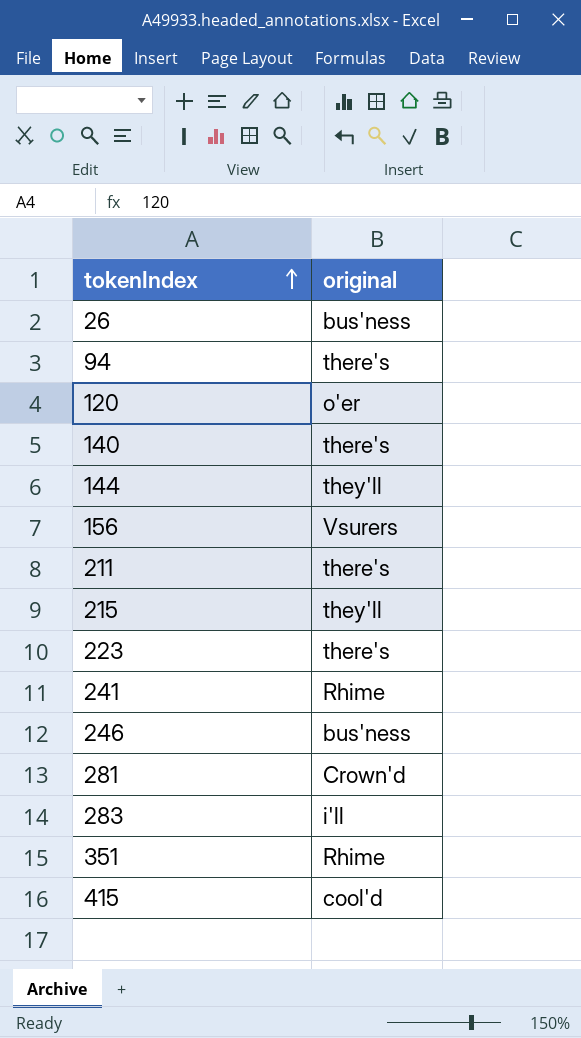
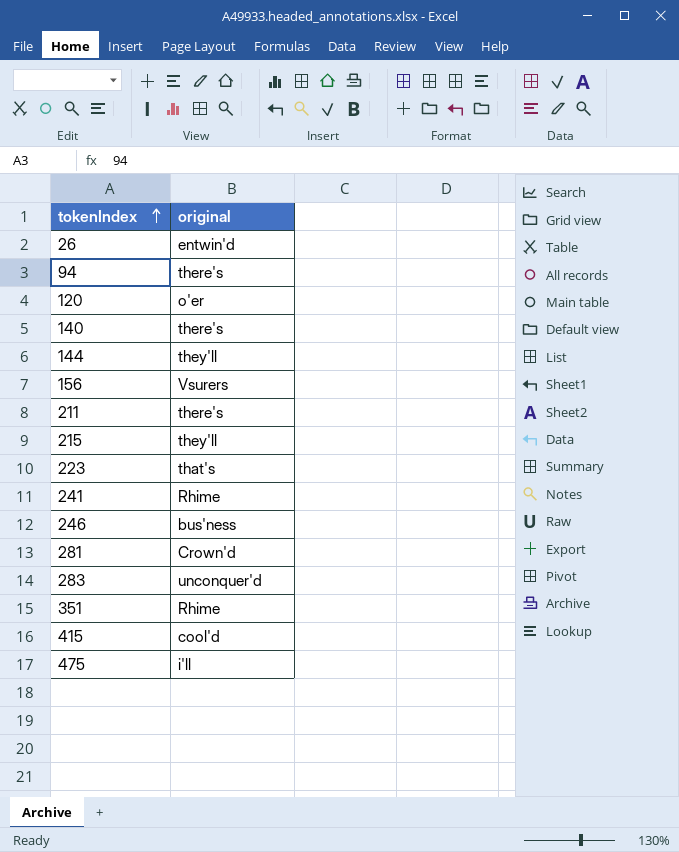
26 | original: bus'ness -> entwin'd
223 | original: there's -> that's
283 | original: i'll -> unconquer'd
row 475: none -> i'll

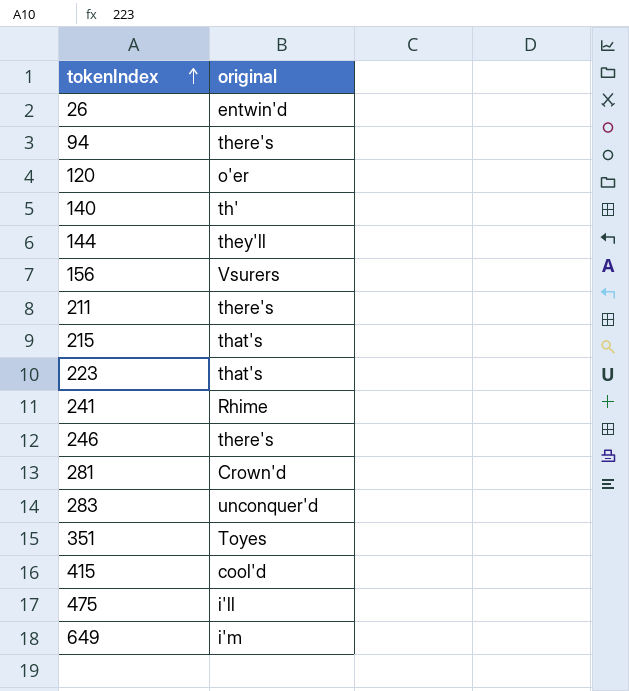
140 | original: there's -> th'
215 | original: they'll -> that's
246 | original: bus'ness -> there's
351 | original: Rhime -> Toyes
row 649: none -> i'm

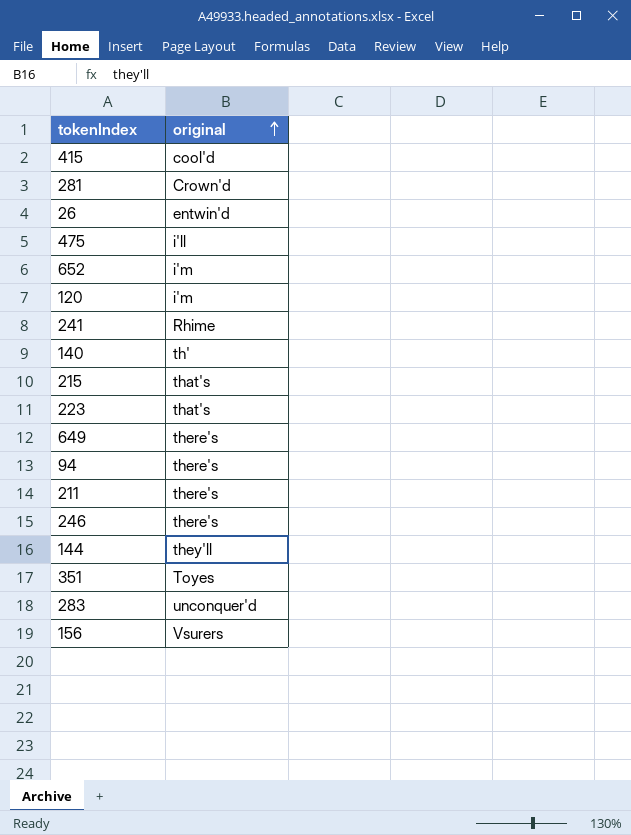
row order: tokenIndex ascending -> original ascending
row 652: none -> i'm
120 | original: o'er -> i'm
649 | original: i'm -> there's

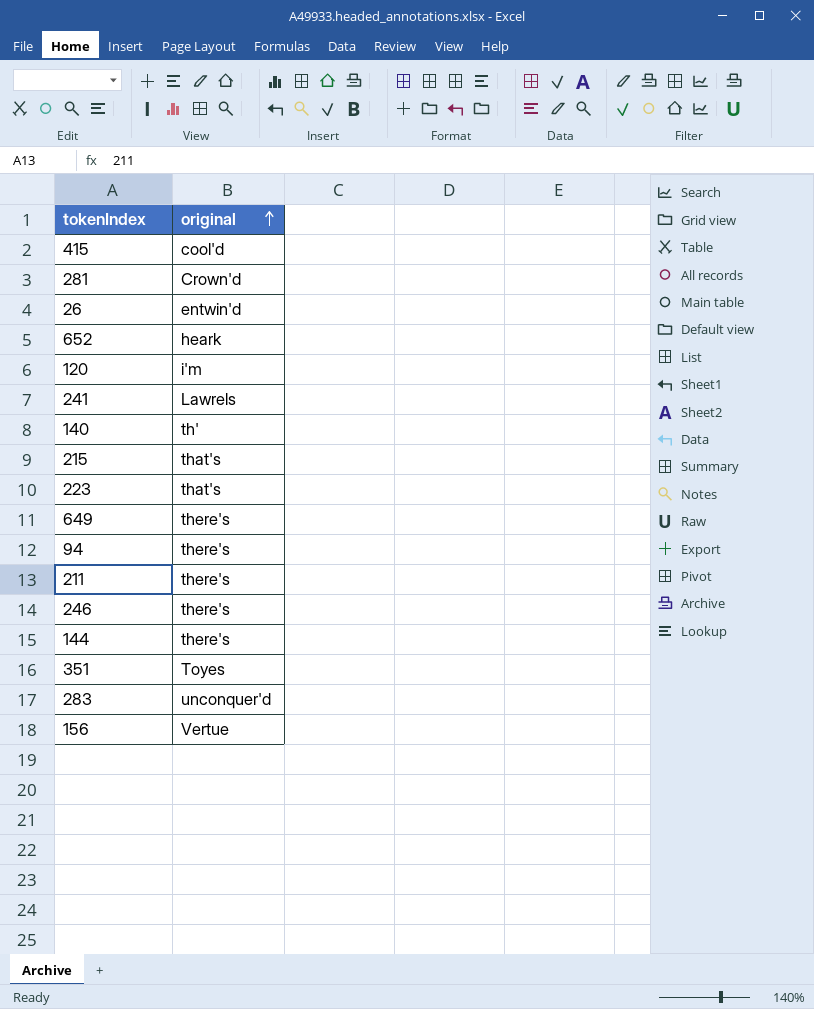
row 475: i'll -> none
652 | original: i'm -> heark
241 | original: Rhime -> Lawrels
144 | original: they'll -> there's
156 | original: Vsurers -> Vertue

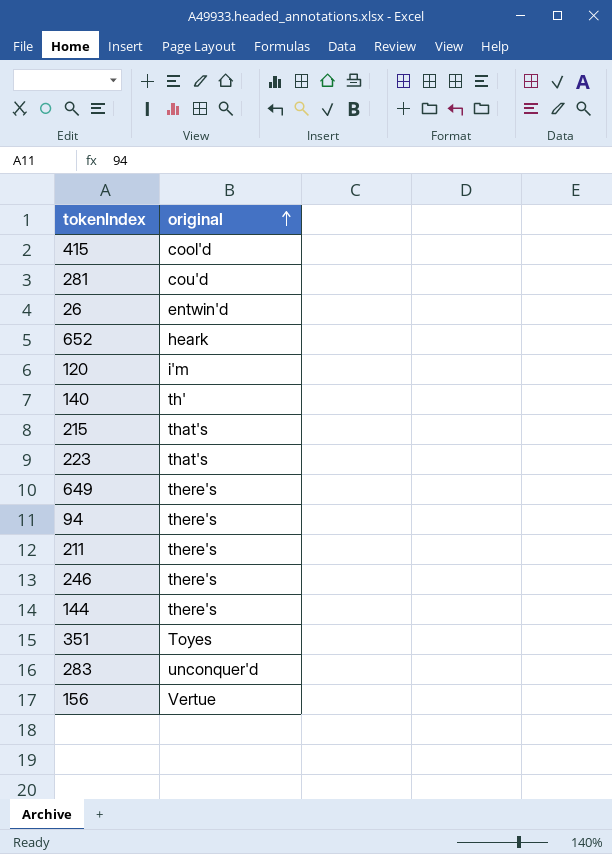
row 241: Lawrels -> none
281 | original: Crown'd -> cou'd

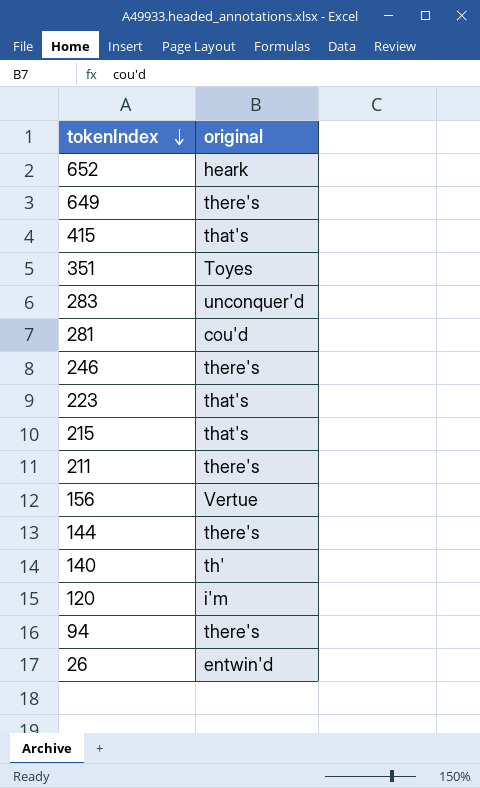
row order: original ascending -> tokenIndex descending
415 | original: cool'd -> that's

